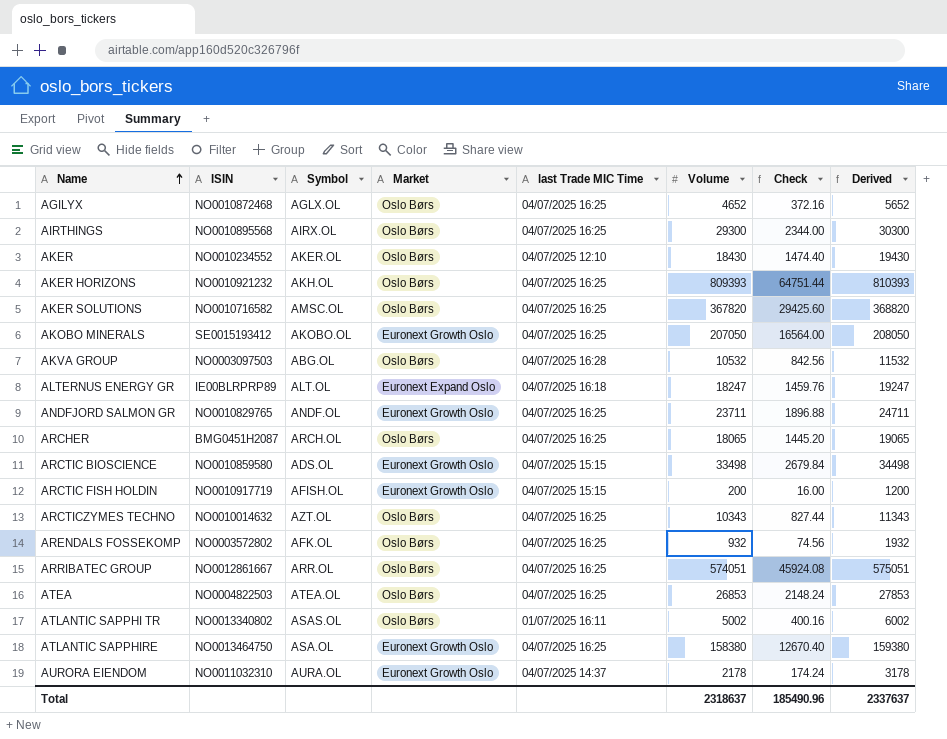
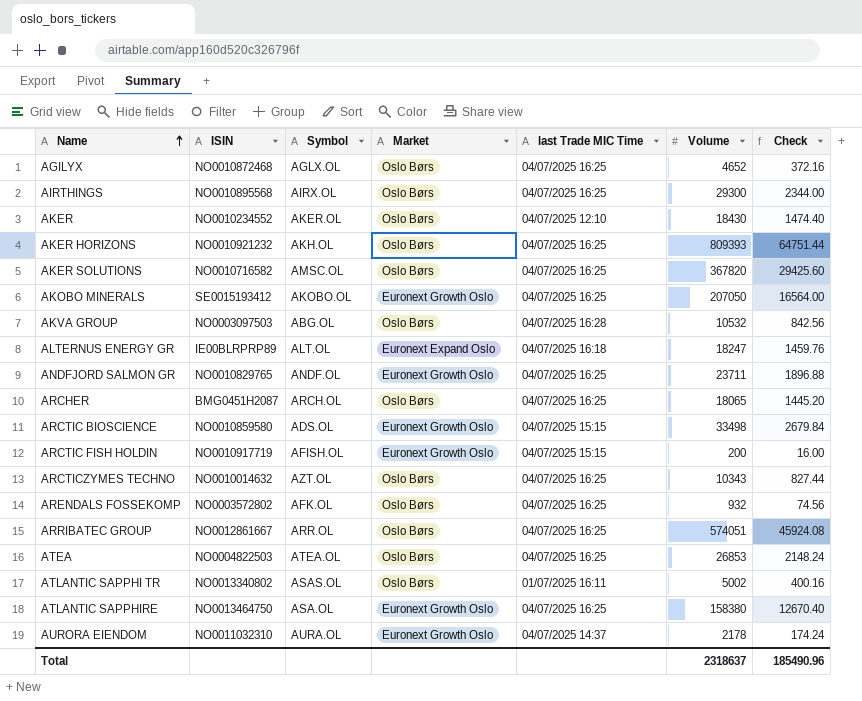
column Derived | formula: [Volume] + 1000 -> none

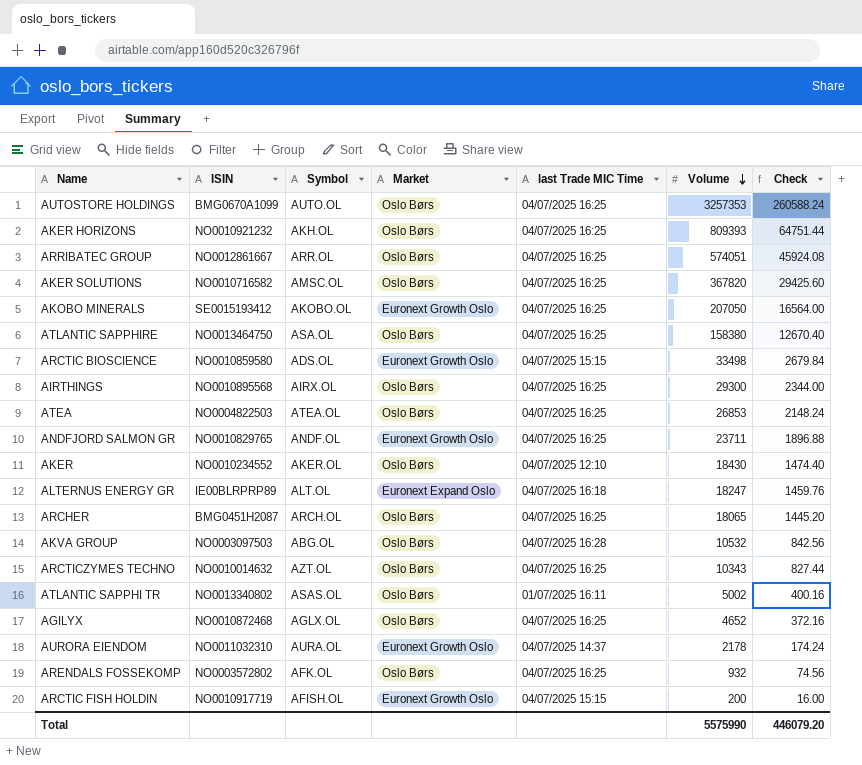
row order: Name ascending -> Volume descending
row AUTOSTORE HOLDINGS: none -> BMG0670A1099 | AUTO.OL | Oslo Børs | 04/07/2025 16:25 | 3257353 | 260588.24
ATLANTIC SAPPHIRE | Market: Euronext Growth Oslo -> Oslo Børs
Total | Volume: 2318637 -> 5575990
Total | Check: 185490.96 -> 446079.20

